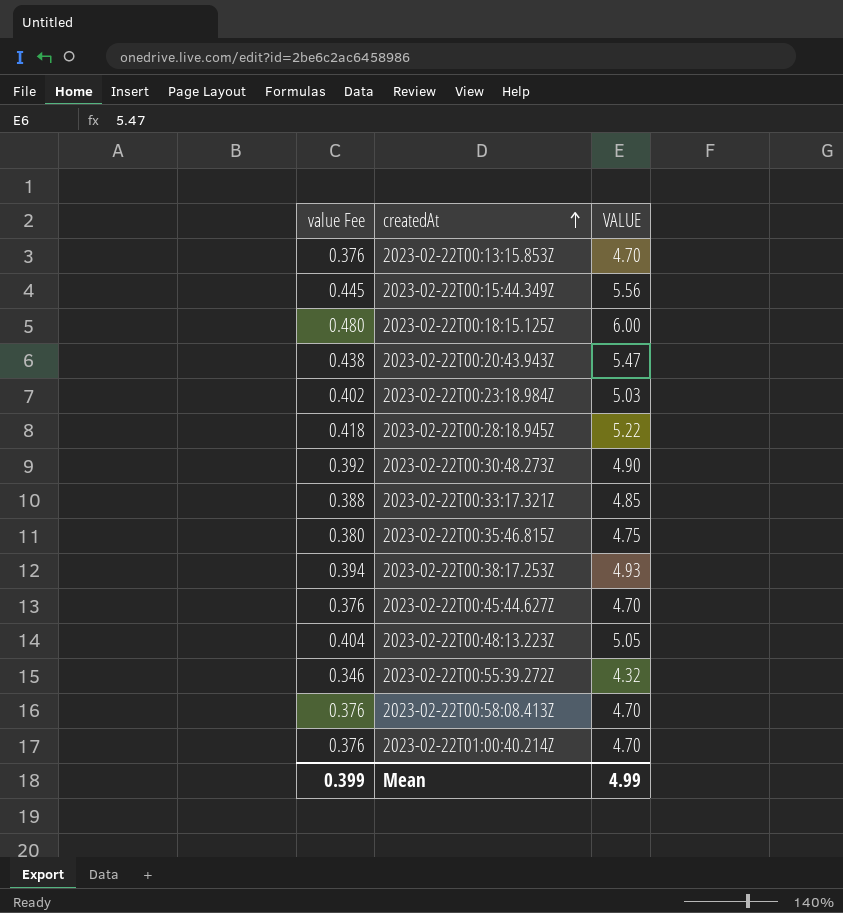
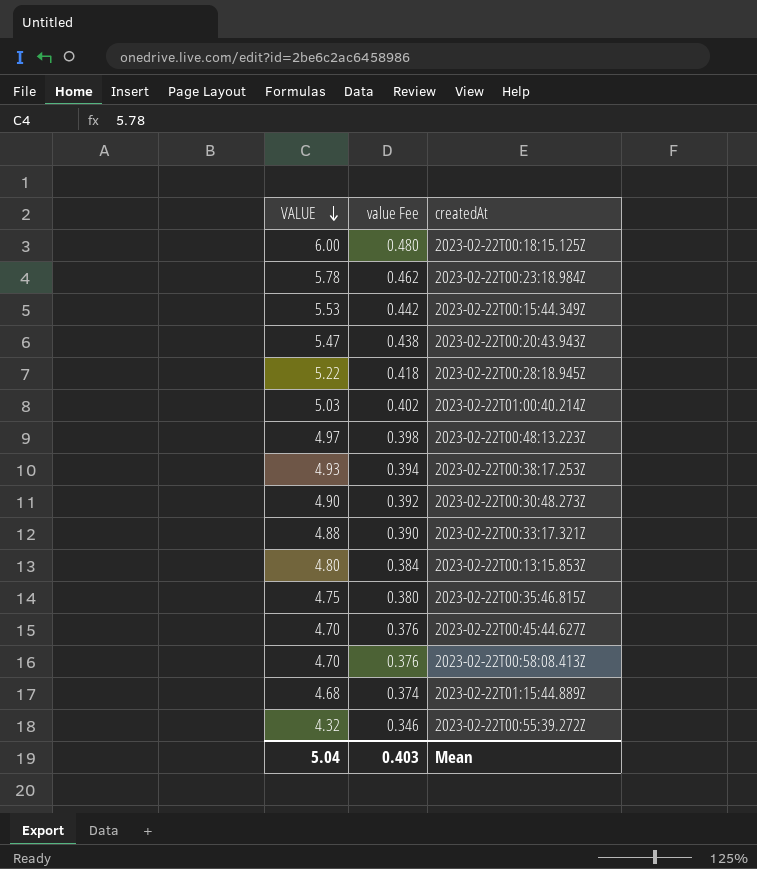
row order: createdAt ascending -> VALUE descending
column VALUE | position: 3 -> 1
2023-02-22T00:23:18.984Z | VALUE: 5.03 -> 5.78
2023-02-22T00:23:18.984Z | value Fee: 0.402 -> 0.462
2023-02-22T00:15:44.349Z | VALUE: 5.56 -> 5.53
2023-02-22T00:15:44.349Z | value Fee: 0.445 -> 0.442
2023-02-22T01:00:40.214Z | VALUE: 4.70 -> 5.03
2023-02-22T01:00:40.214Z | value Fee: 0.376 -> 0.402
2023-02-22T00:48:13.223Z | VALUE: 5.05 -> 4.97
2023-02-22T00:48:13.223Z | value Fee: 0.404 -> 0.398
2023-02-22T00:33:17.321Z | VALUE: 4.85 -> 4.88
2023-02-22T00:33:17.321Z | value Fee: 0.388 -> 0.390
2023-02-22T00:13:15.853Z | VALUE: 4.70 -> 4.80
2023-02-22T00:13:15.853Z | value Fee: 0.376 -> 0.384
row 2023-02-22T01:15:44.889Z: none -> 4.68 | 0.374
Mean | VALUE: 4.99 -> 5.04
Mean | value Fee: 0.399 -> 0.403

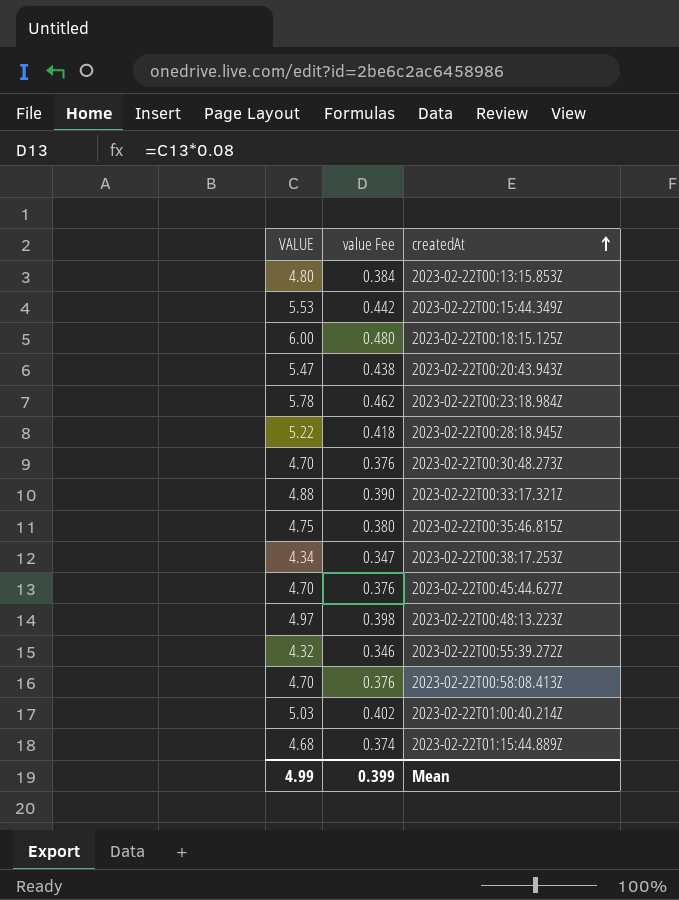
row order: VALUE descending -> createdAt ascending
2023-02-22T00:30:48.273Z | VALUE: 4.90 -> 4.70
2023-02-22T00:30:48.273Z | value Fee: 0.392 -> 0.376
2023-02-22T00:38:17.253Z | VALUE: 4.93 -> 4.34
2023-02-22T00:38:17.253Z | value Fee: 0.394 -> 0.347
Mean | VALUE: 5.04 -> 4.99
Mean | value Fee: 0.403 -> 0.399

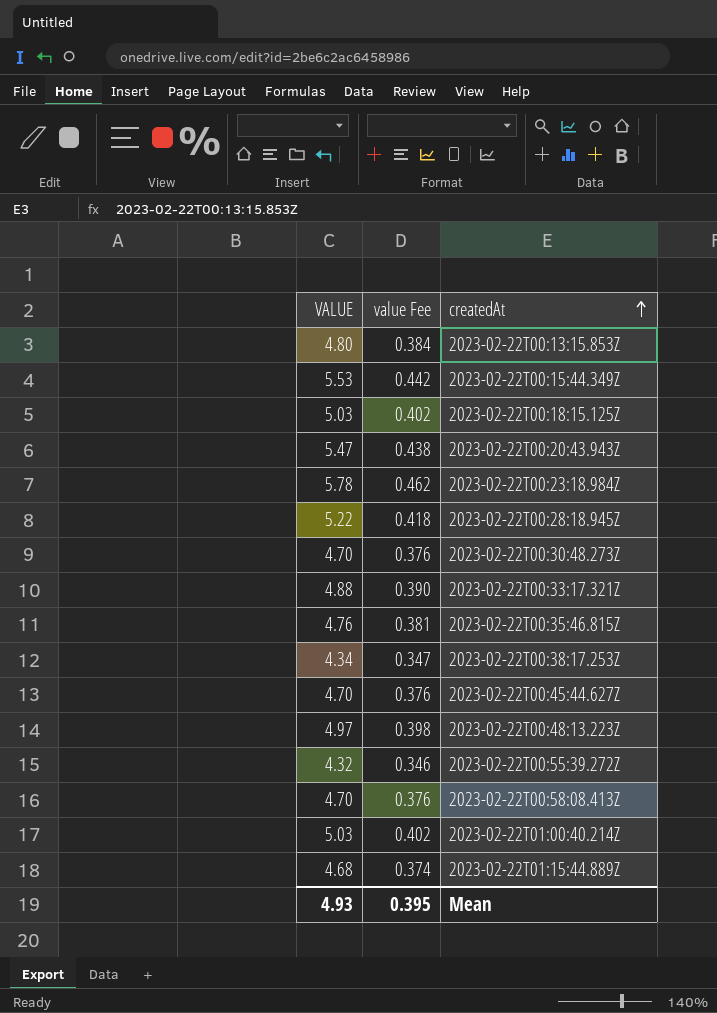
2023-02-22T00:18:15.125Z | VALUE: 6.00 -> 5.03
2023-02-22T00:18:15.125Z | value Fee: 0.480 -> 0.402
2023-02-22T00:35:46.815Z | VALUE: 4.75 -> 4.76
2023-02-22T00:35:46.815Z | value Fee: 0.380 -> 0.381
Mean | VALUE: 4.99 -> 4.93
Mean | value Fee: 0.399 -> 0.395

